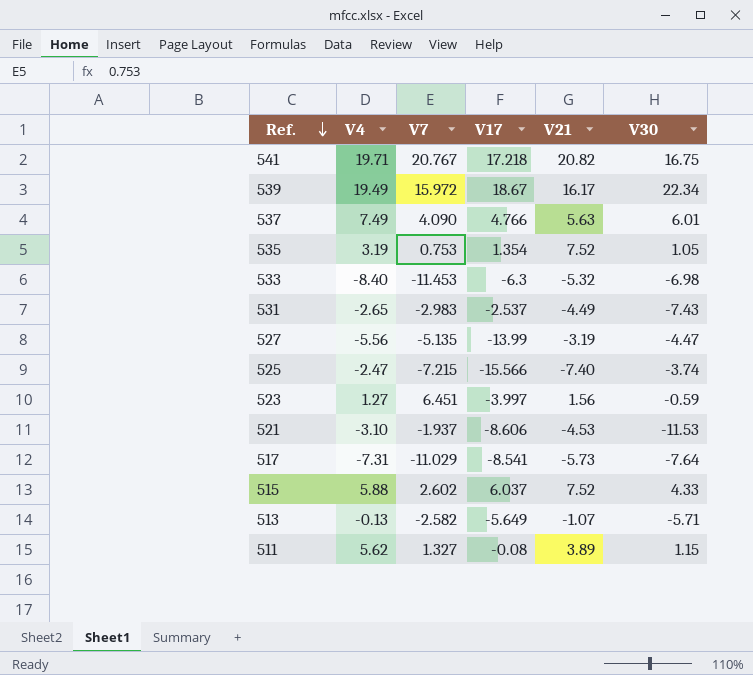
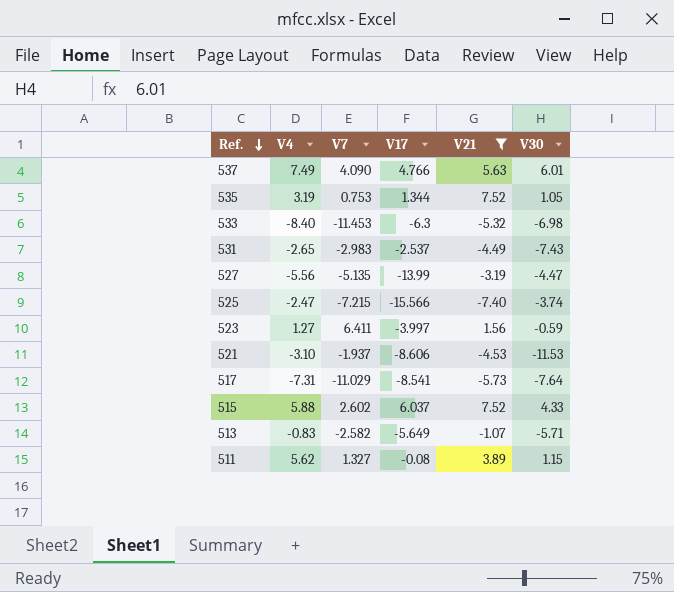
filter: none -> V21 <= 7.52
535 | V17: 1.354 -> 1.344
523 | V7: 6.451 -> 6.411
513 | V4: -0.13 -> -0.83

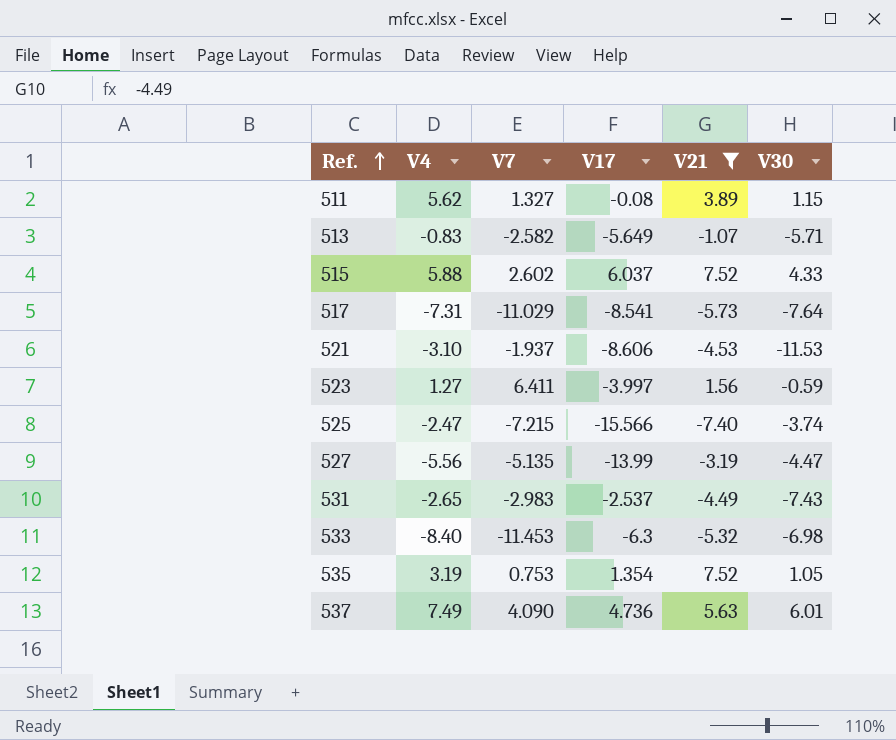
row order: Ref. descending -> Ref. ascending
535 | V17: 1.344 -> 1.354
537 | V17: 4.766 -> 4.736

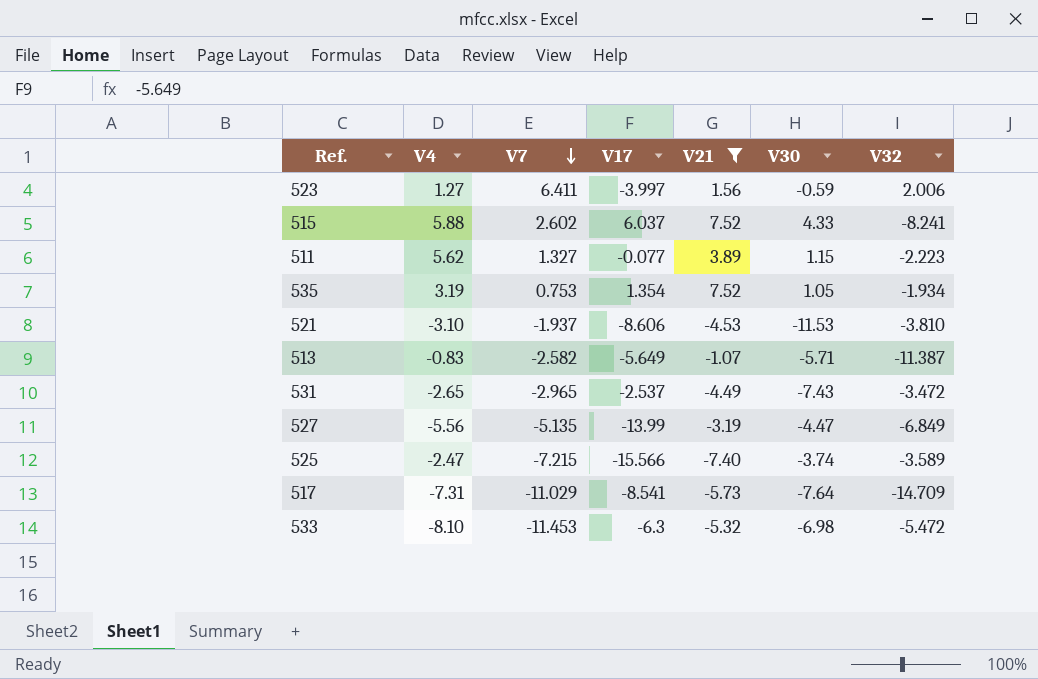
row order: Ref. ascending -> V7 descending
column V32 | position: none -> 7
row 537: 7.49 | 4.090 | 4.736 | 5.63 | 6.01 -> none
511 | V17: -0.08 -> -0.077
531 | V7: -2.983 -> -2.965
533 | V4: -8.40 -> -8.10

